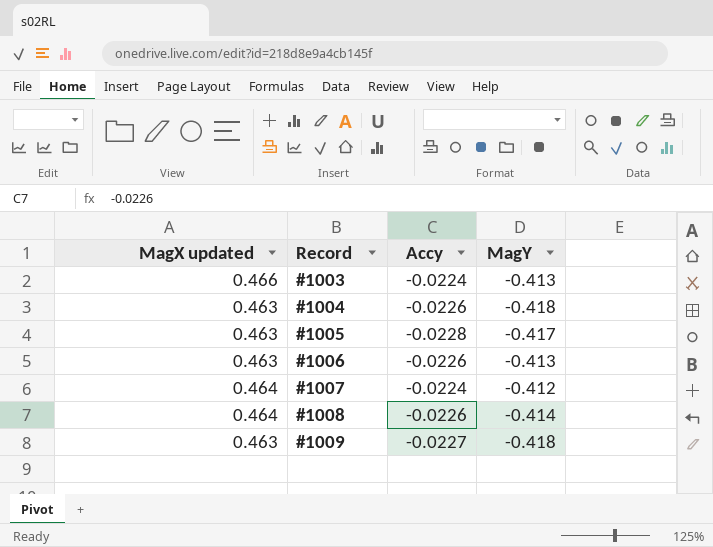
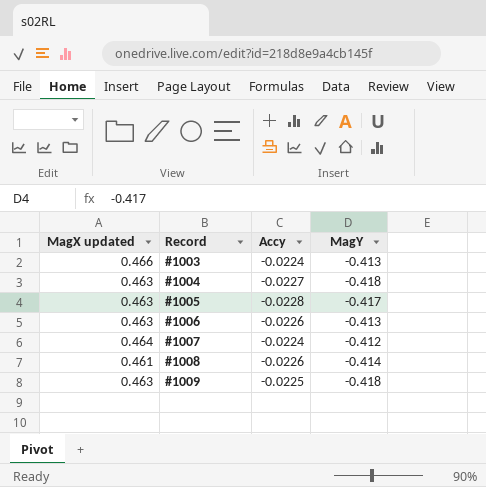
#1004 | Accy: -0.0226 -> -0.0227
#1008 | MagX updated: 0.464 -> 0.461
#1009 | Accy: -0.0227 -> -0.0225

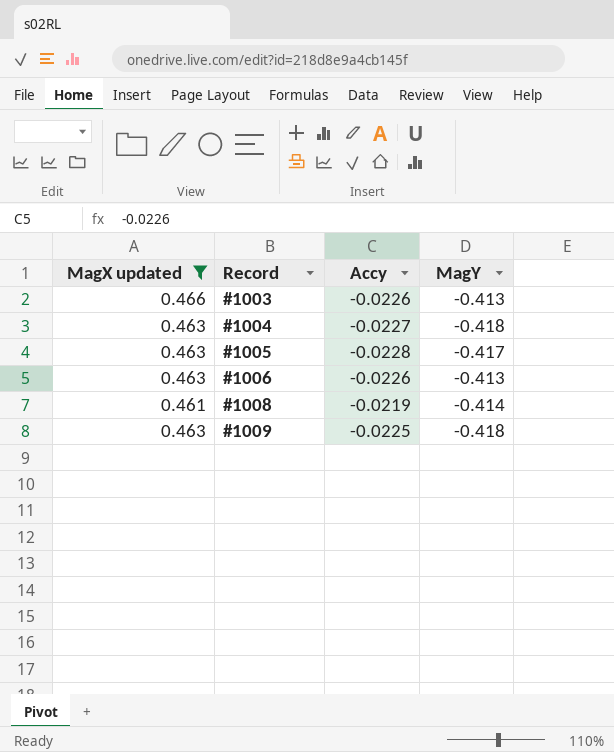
filter: none -> MagX updated != 0.464
#1003 | Accy: -0.0224 -> -0.0226
#1008 | Accy: -0.0226 -> -0.0219

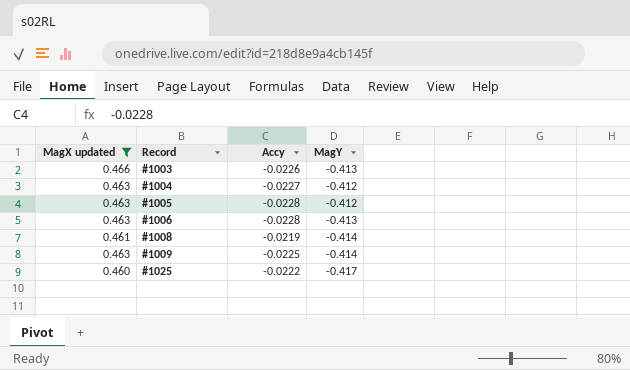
#1004 | MagY: -0.418 -> -0.412
#1005 | MagY: -0.417 -> -0.412
#1006 | Accy: -0.0226 -> -0.0228
#1009 | MagY: -0.418 -> -0.414
row #1025: none -> 0.460 | -0.0222 | -0.417

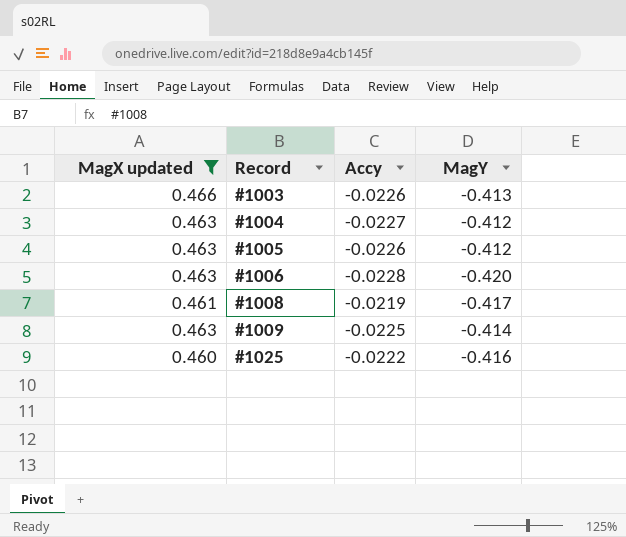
#1005 | Accy: -0.0228 -> -0.0226
#1006 | MagY: -0.413 -> -0.420
#1008 | MagY: -0.414 -> -0.417
#1025 | MagY: -0.417 -> -0.416

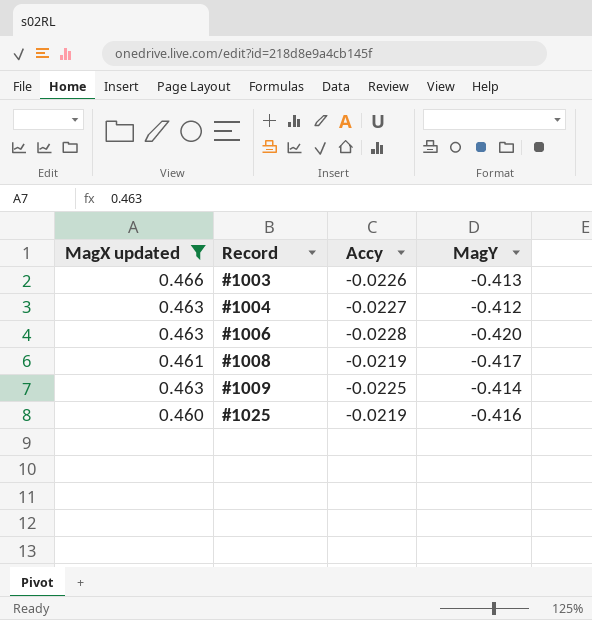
row #1005: 0.463 | -0.0226 | -0.412 -> none
#1025 | Accy: -0.0222 -> -0.0219

